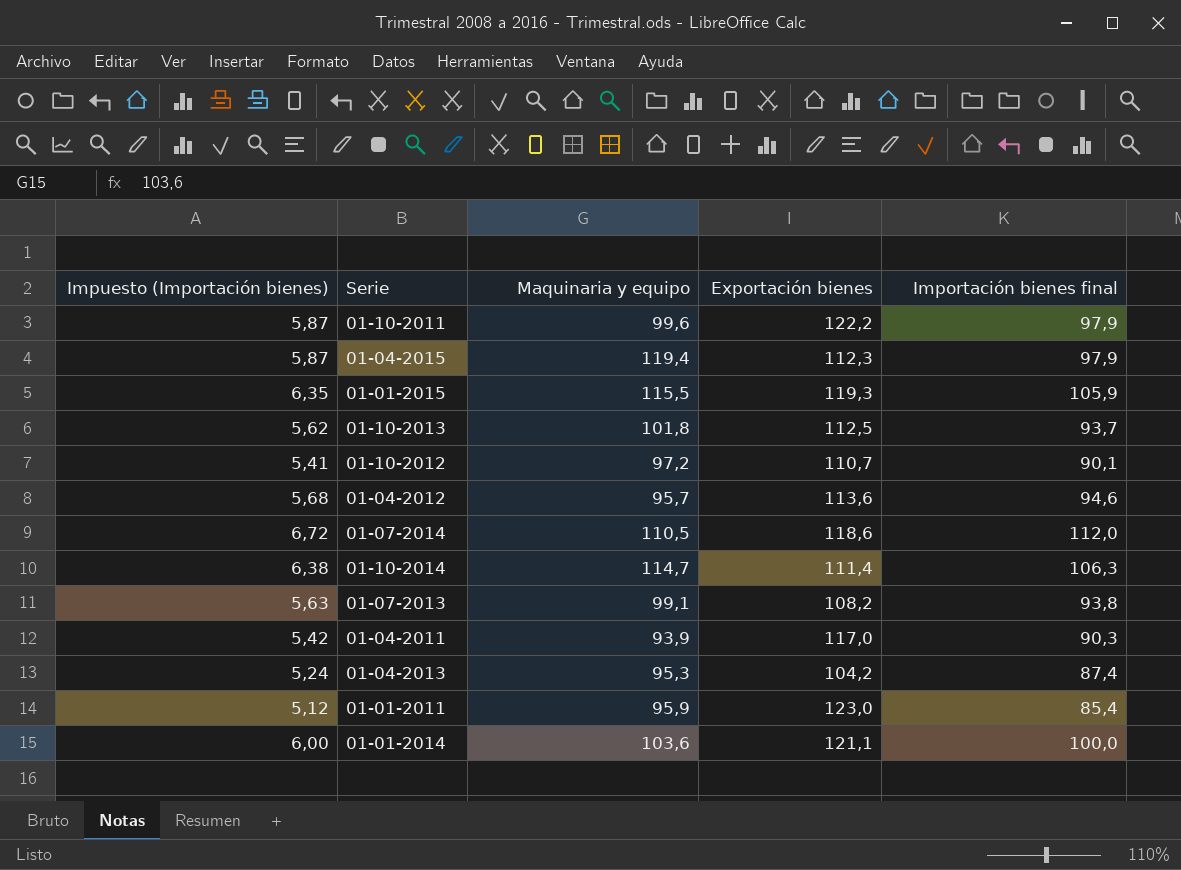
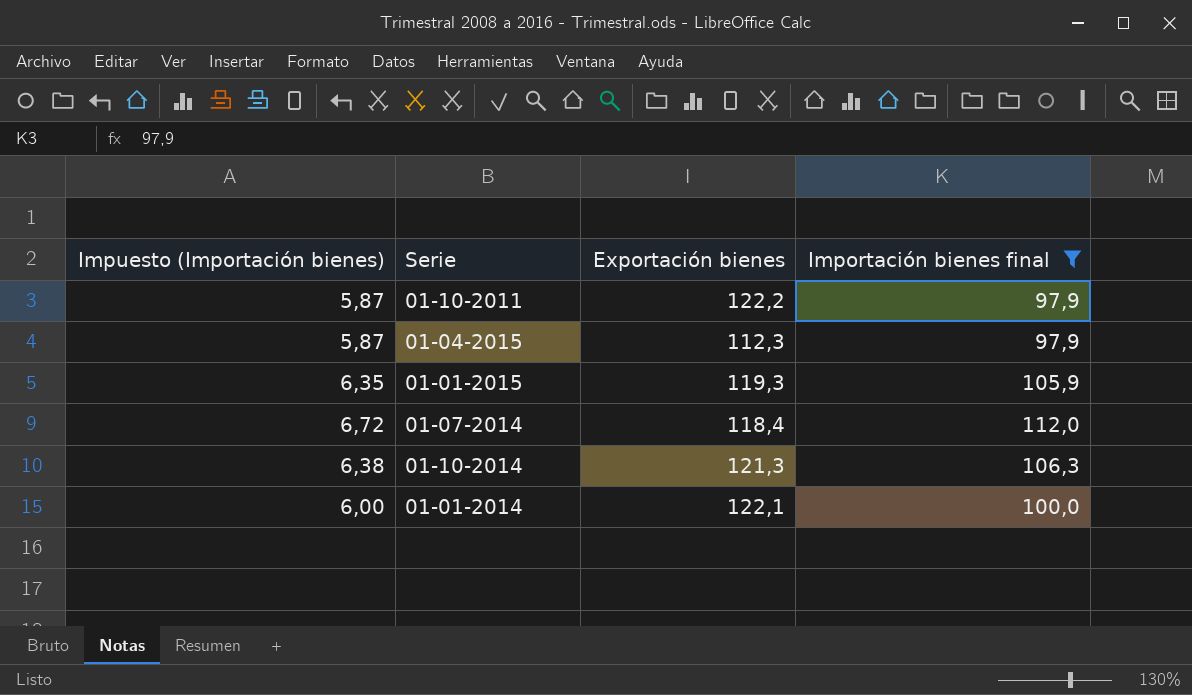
filter: none -> Importación bienes final >= 97,9
column Maquinaria y equipo | position: 3 -> none
01-07-2014 | Exportación bienes: 118,6 -> 118,4
01-10-2014 | Exportación bienes: 111,4 -> 121,3
01-01-2014 | Exportación bienes: 121,1 -> 122,1

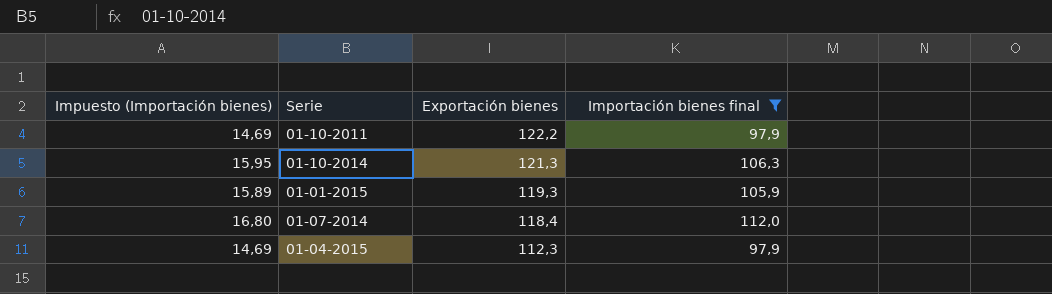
row order: none -> Exportación bienes descending
column Impuesto (Importación bienes) | formula: [Importación bienes final] * 0,06 -> [Importación bienes final] * 0,15
row 01-01-2014: 6,00 | 122,1 | 100,0 -> none

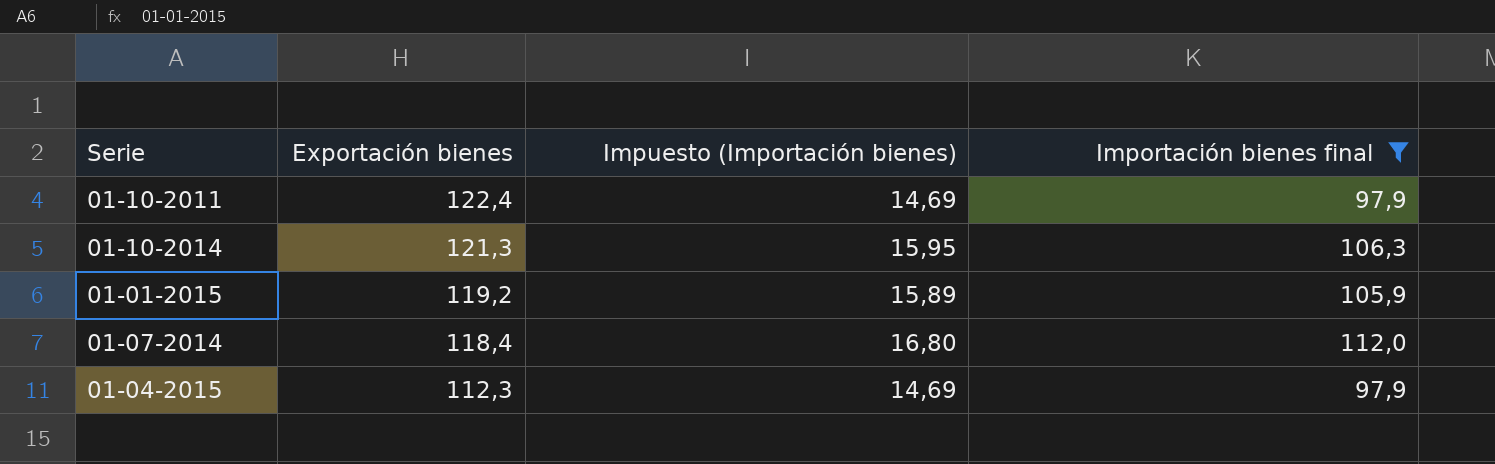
column Impuesto (Importación bienes) | position: 1 -> 3
01-10-2011 | Exportación bienes: 122,2 -> 122,4
01-01-2015 | Exportación bienes: 119,3 -> 119,2

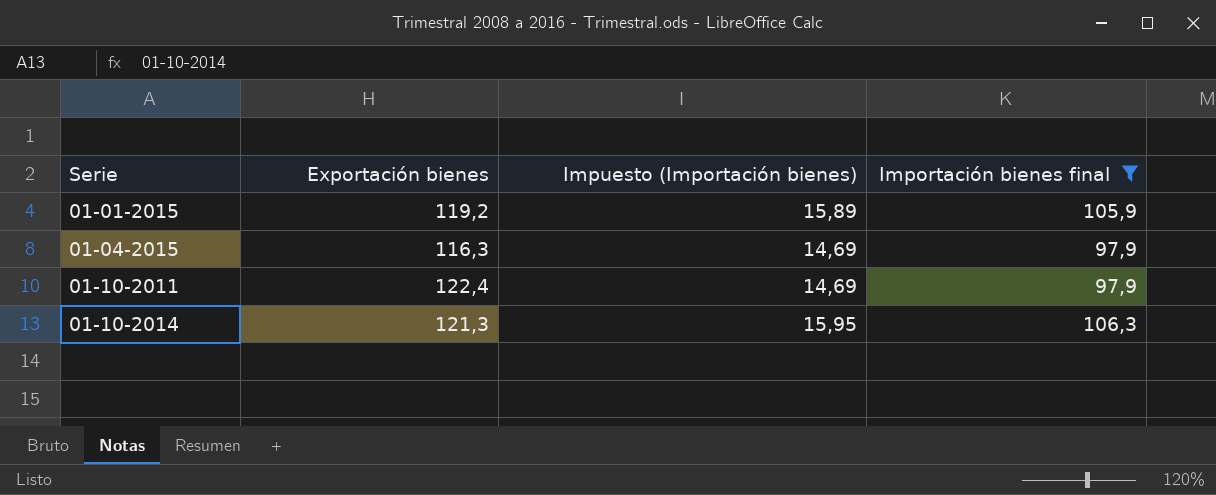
row order: Exportación bienes descending -> Serie ascending
row 01-07-2014: 118,4 | 16,80 | 112,0 -> none
01-04-2015 | Exportación bienes: 112,3 -> 116,3

